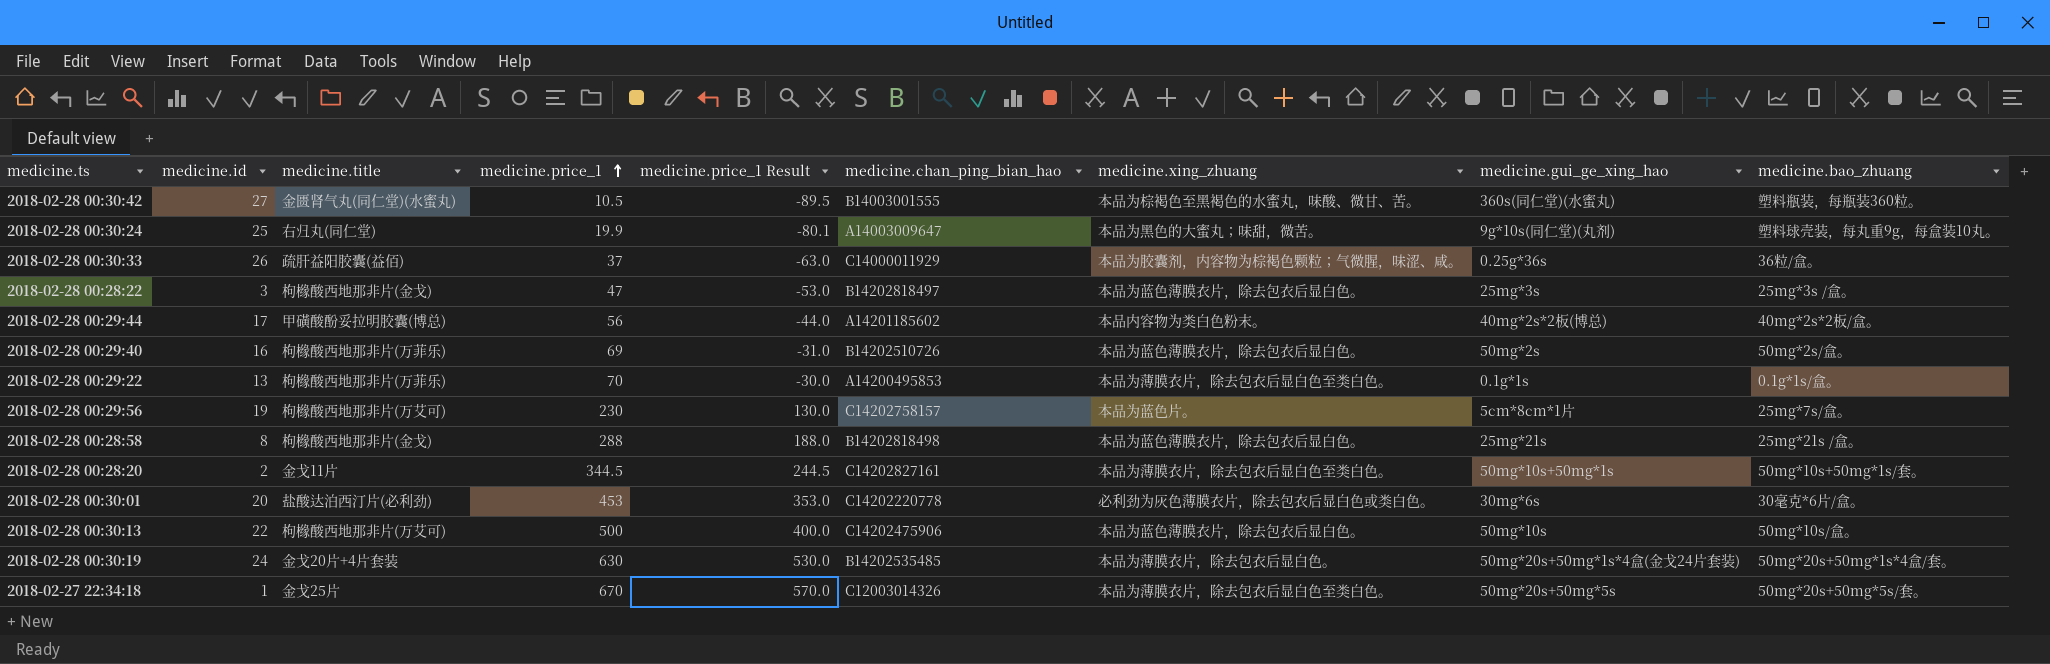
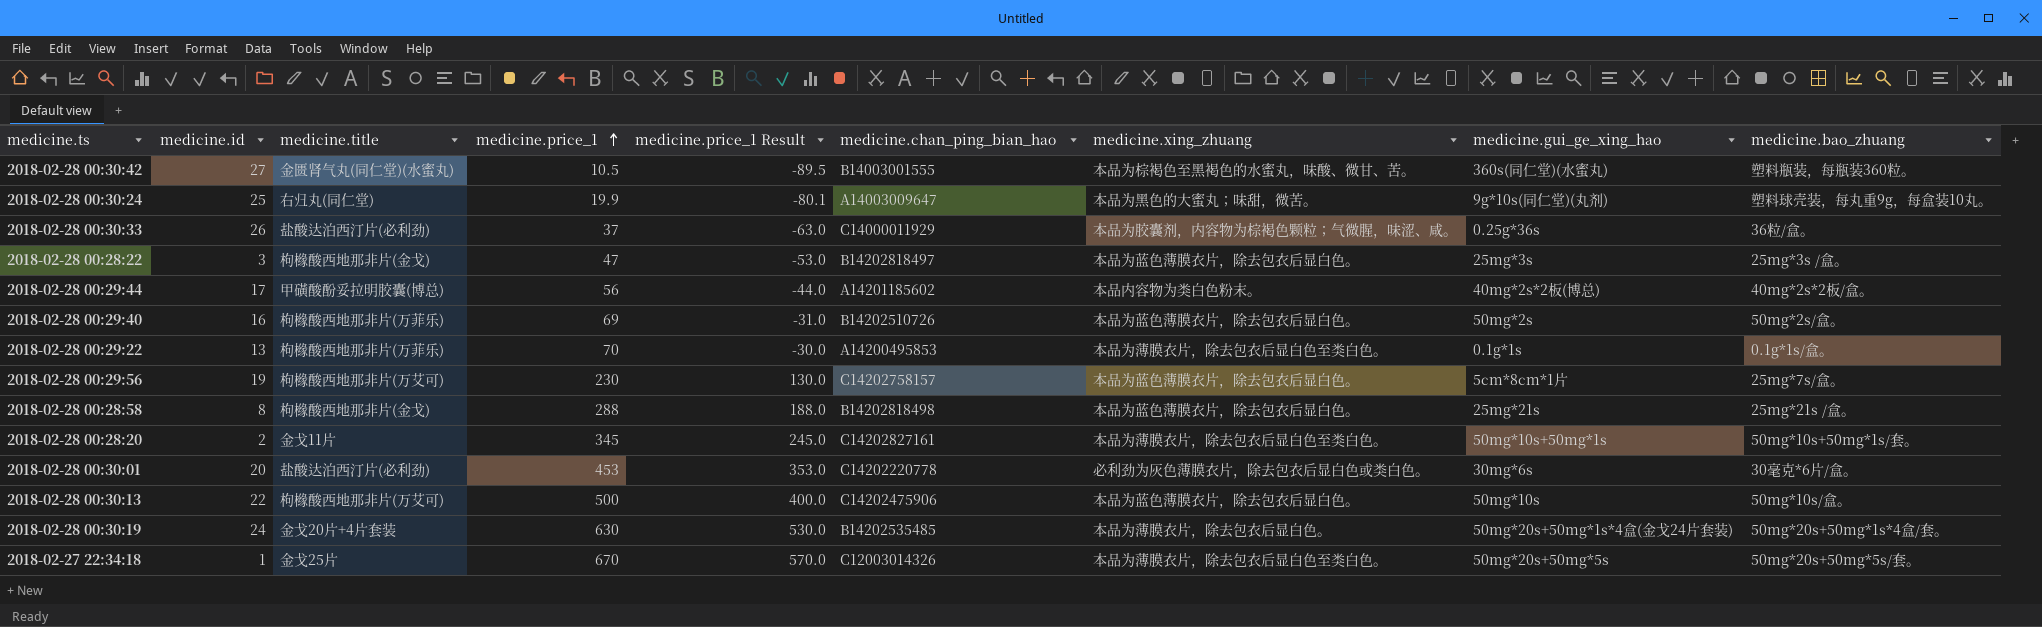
2018-02-28 00:30:33 | medicine.title: 疏肝益阳胶囊(益佰) -> 盐酸达泊西汀片(必利劲)
2018-02-28 00:29:56 | medicine.xing_zhuang: 本品为蓝色片。 -> 本品为蓝色薄膜衣片，除去包衣后显白色。
2018-02-28 00:28:20 | medicine.price_1: 344.5 -> 345
2018-02-28 00:28:20 | medicine.price_1 Result: 244.5 -> 245.0

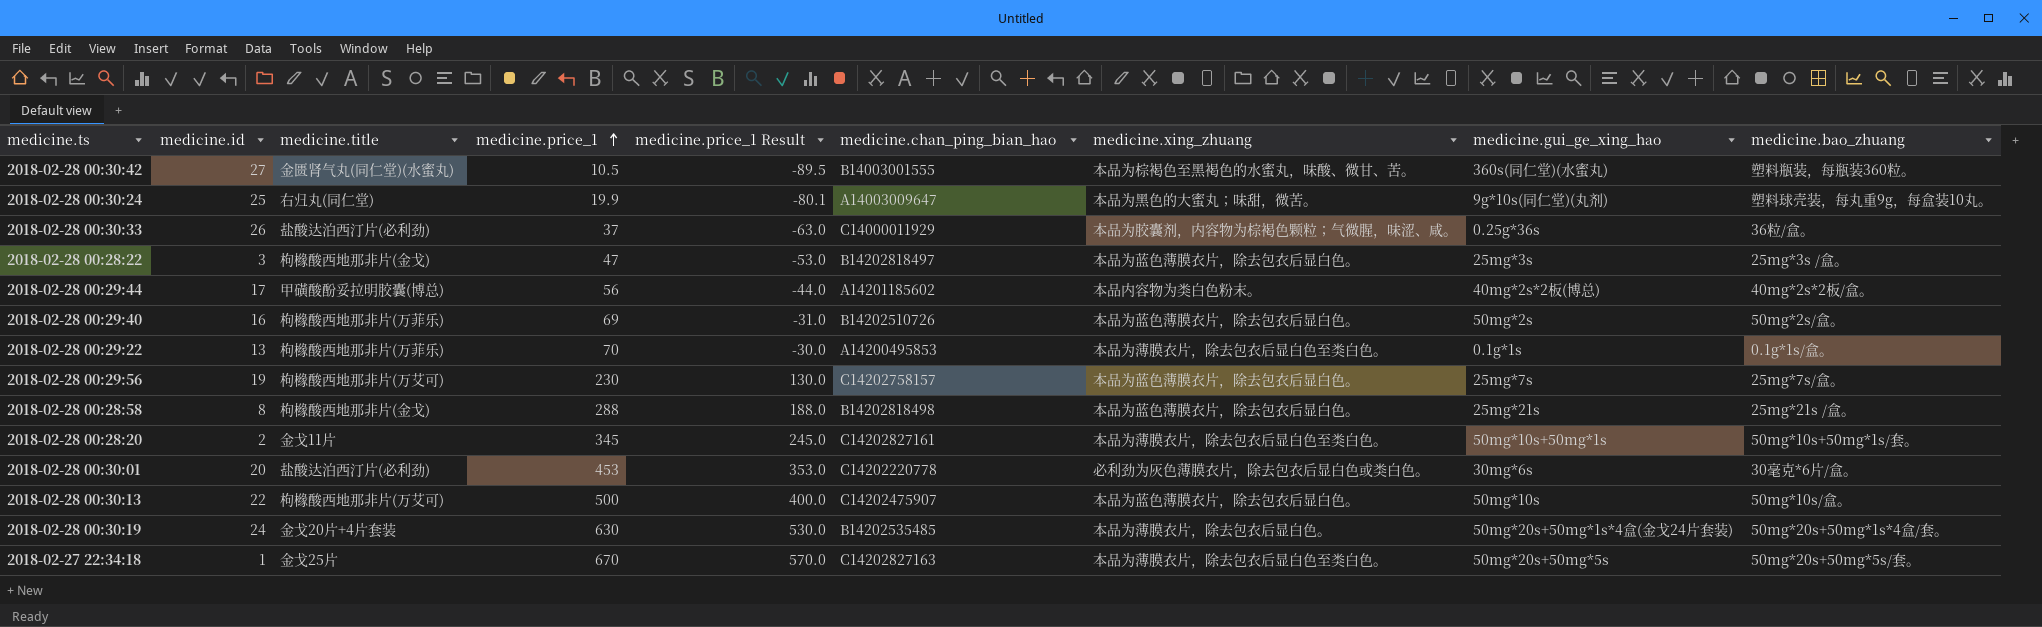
2018-02-28 00:29:56 | medicine.gui_ge_xing_hao: 5cm*8cm*1片 -> 25mg*7s
2018-02-28 00:30:13 | medicine.chan_ping_bian_hao: C14202475906 -> C14202475907
2018-02-27 22:34:18 | medicine.chan_ping_bian_hao: C12003014326 -> C14202827163

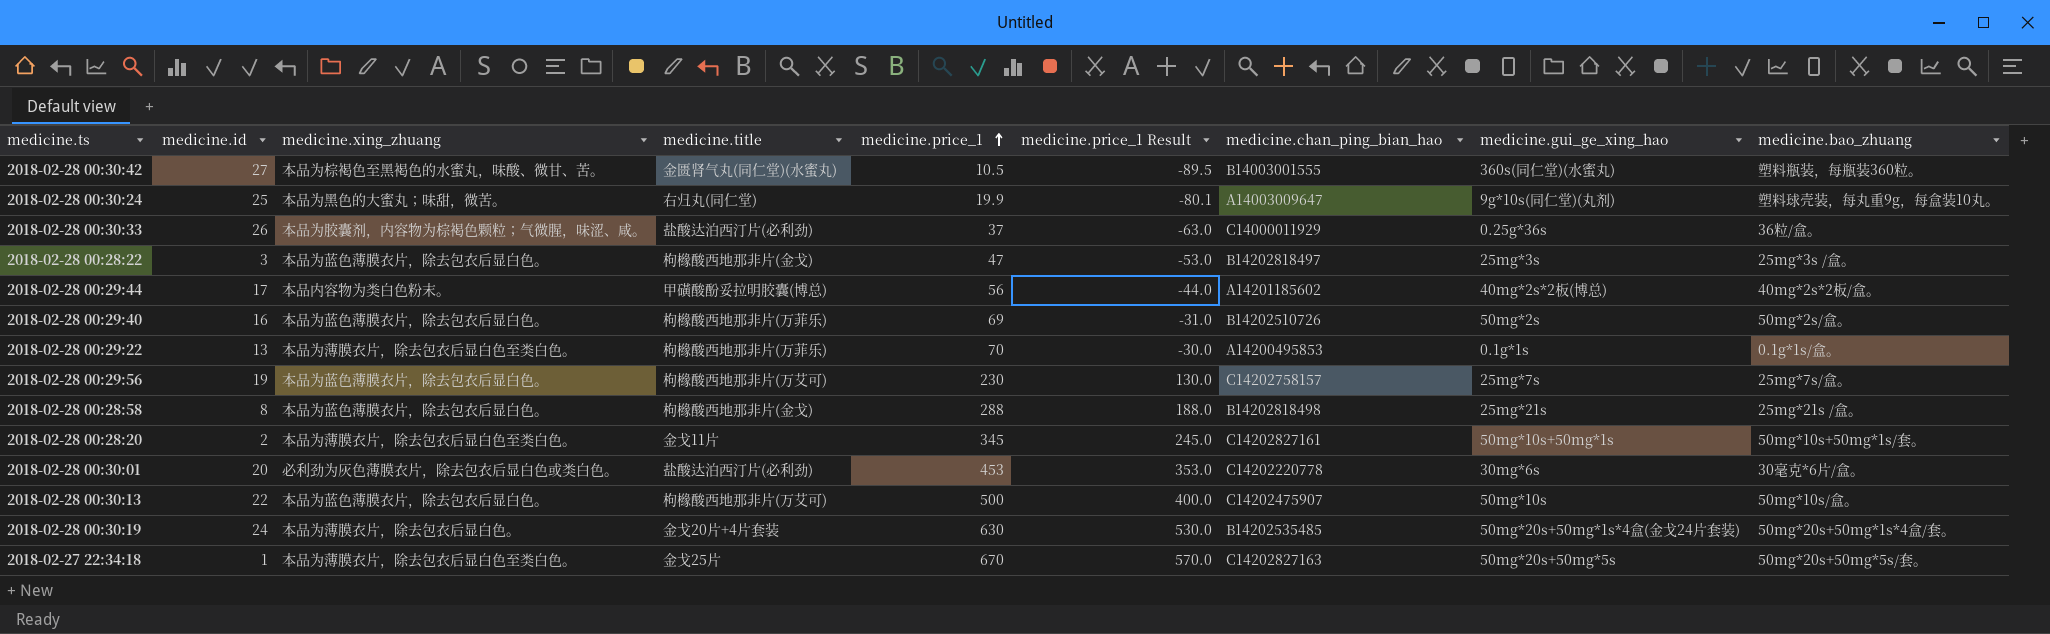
column medicine.xing_zhuang | position: 7 -> 3

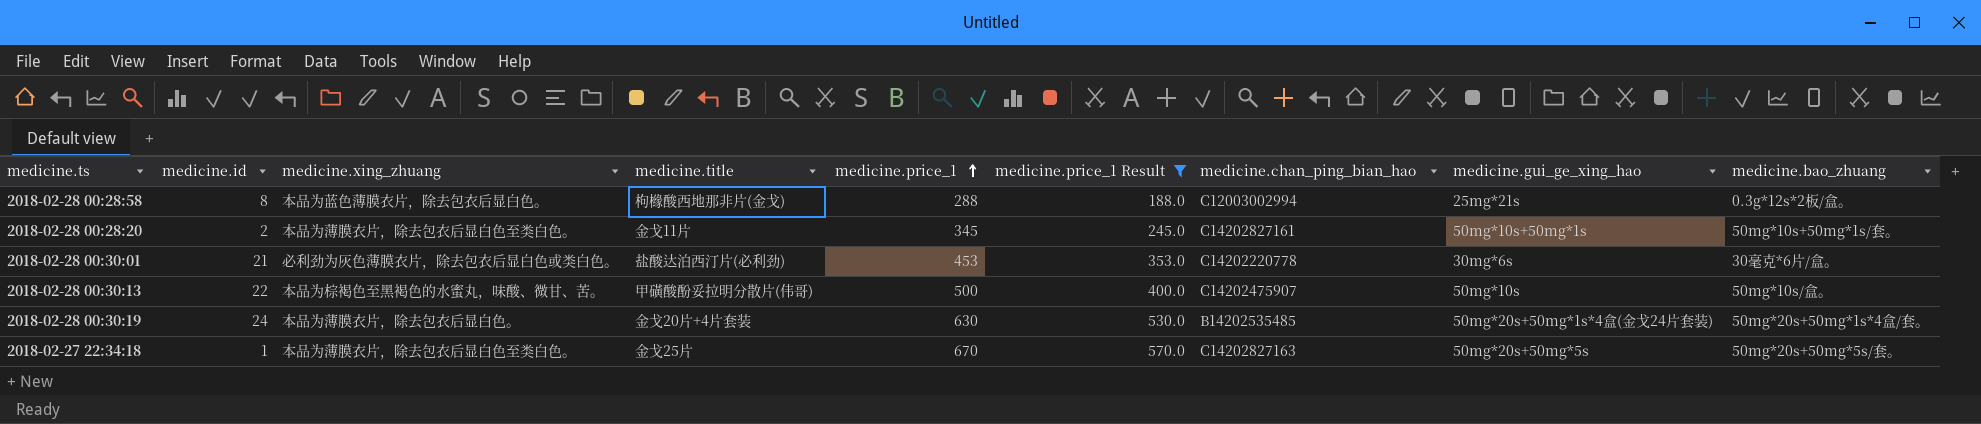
filter: none -> medicine.price_1 Result >= 188.0
2018-02-28 00:28:58 | medicine.chan_ping_bian_hao: B14202818498 -> C12003002994
2018-02-28 00:28:58 | medicine.bao_zhuang: 25mg*21s /盒。 -> 0.3g*12s*2板/盒。
2018-02-28 00:30:01 | medicine.id: 20 -> 21
2018-02-28 00:30:13 | medicine.xing_zhuang: 本品为蓝色薄膜衣片，除去包衣后显白色。 -> 本品为棕褐色至黑褐色的水蜜丸，味酸、微甘、苦。
2018-02-28 00:30:13 | medicine.title: 枸橼酸西地那非片(万艾可) -> 甲磺酸酚妥拉明分散片(伟哥)

